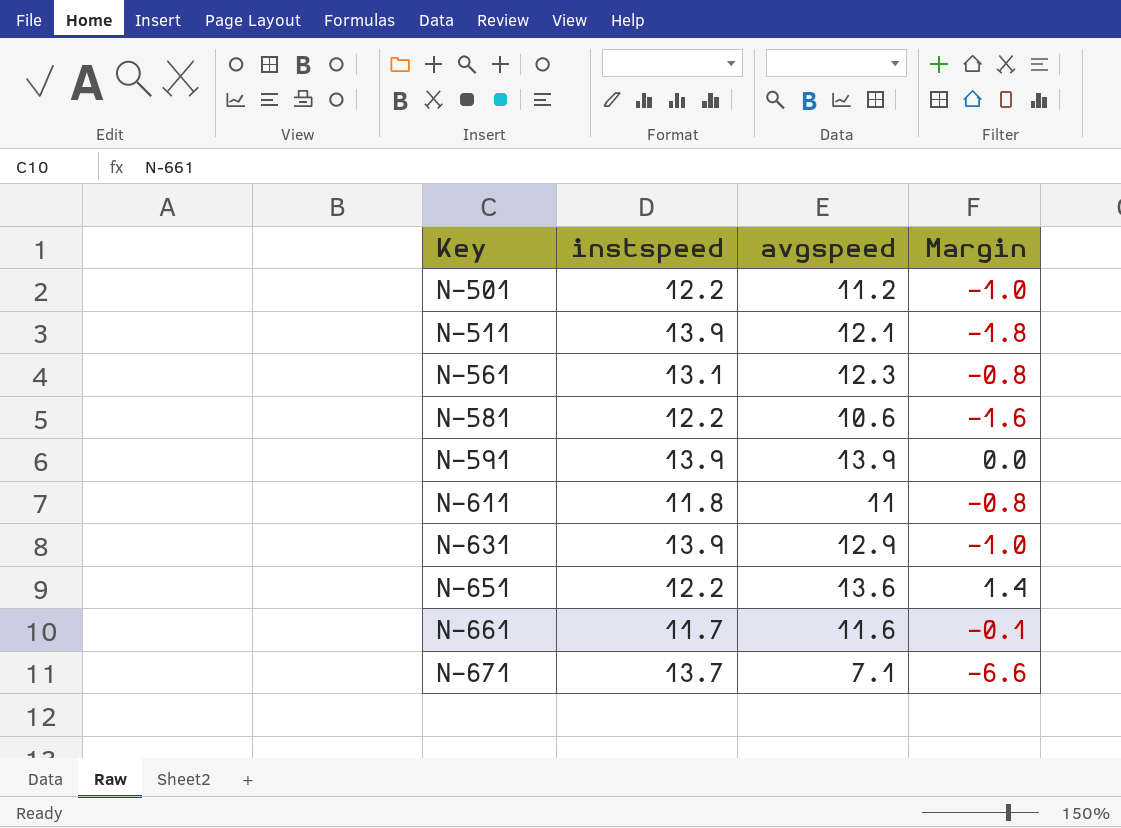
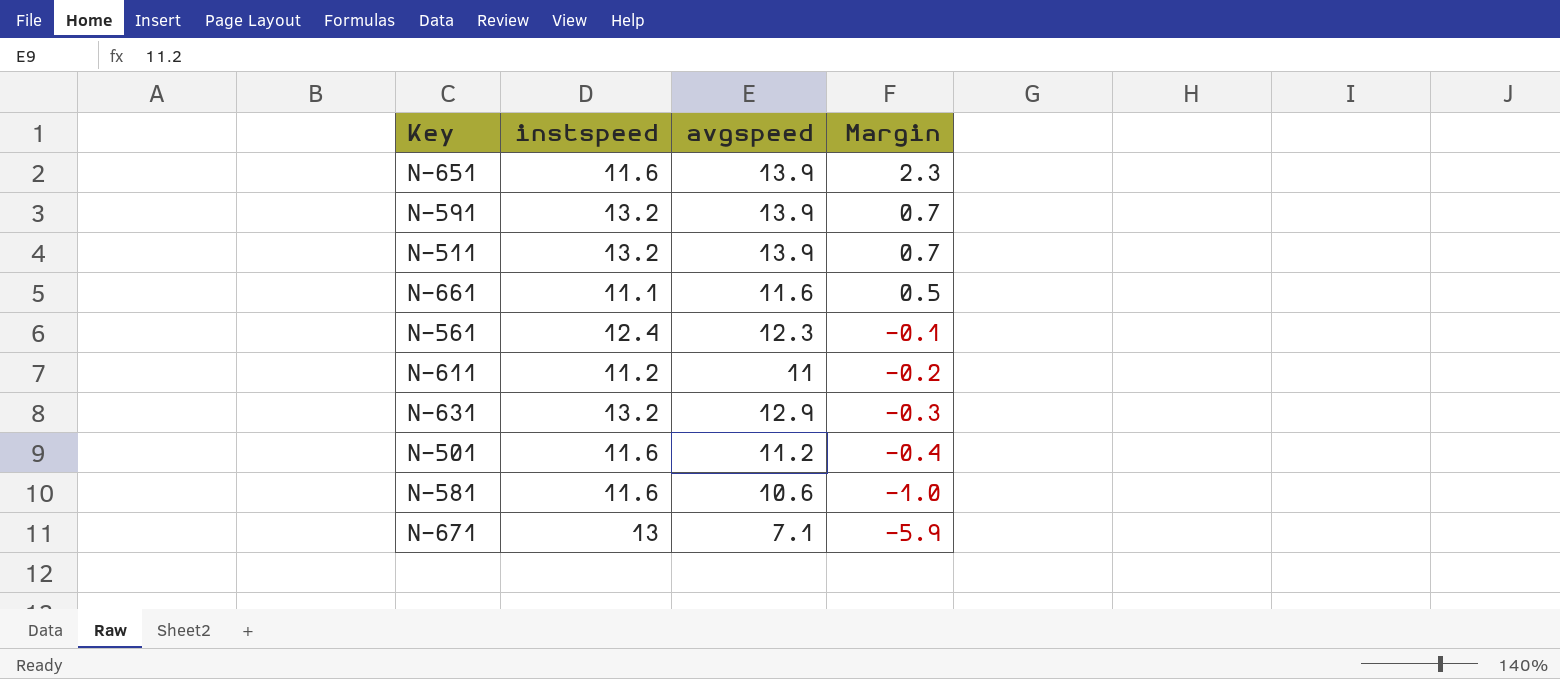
row order: Key ascending -> Margin descending
N-651 | instspeed: 12.2 -> 11.6
N-651 | avgspeed: 13.6 -> 13.9
N-651 | Margin: 1.4 -> 2.3
N-591 | instspeed: 13.9 -> 13.2
N-591 | Margin: 0.0 -> 0.7
N-511 | instspeed: 13.9 -> 13.2
N-511 | avgspeed: 12.1 -> 13.9
N-511 | Margin: -1.8 -> 0.7
N-661 | instspeed: 11.7 -> 11.1
N-661 | Margin: -0.1 -> 0.5
N-561 | instspeed: 13.1 -> 12.4
N-561 | Margin: -0.8 -> -0.1
N-611 | instspeed: 11.8 -> 11.2
N-611 | Margin: -0.8 -> -0.2
N-631 | instspeed: 13.9 -> 13.2
N-631 | Margin: -1.0 -> -0.3
N-501 | instspeed: 12.2 -> 11.6
N-501 | Margin: -1.0 -> -0.4
N-581 | instspeed: 12.2 -> 11.6
N-581 | Margin: -1.6 -> -1.0
N-671 | instspeed: 13.7 -> 13
N-671 | Margin: -6.6 -> -5.9

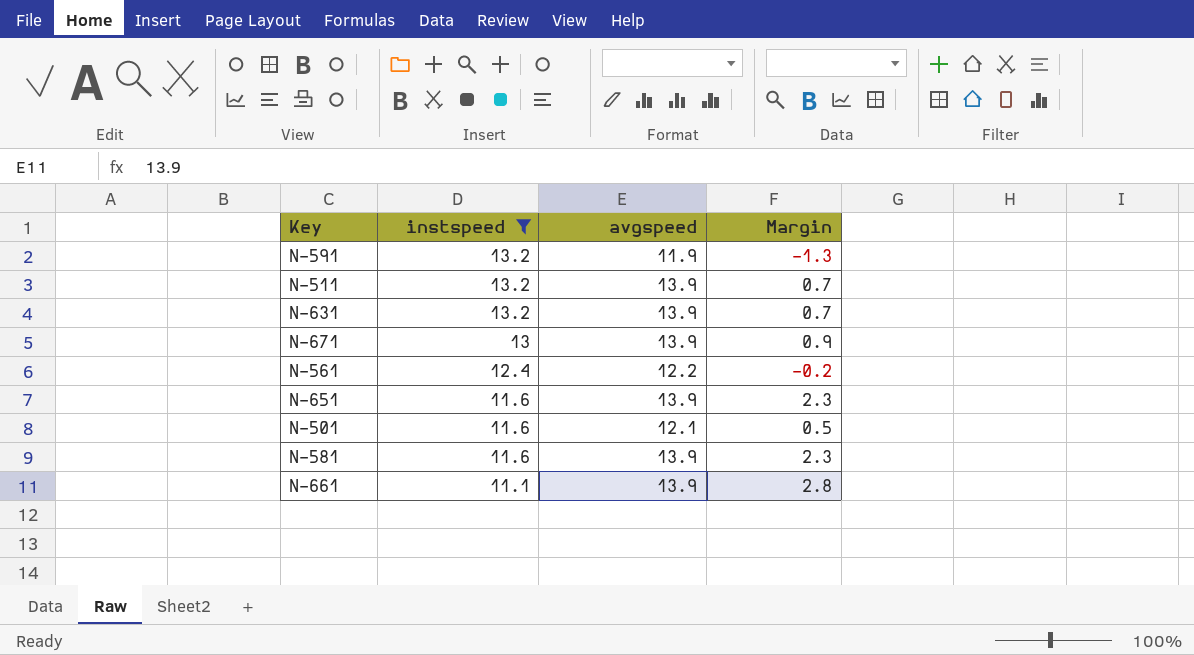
filter: none -> instspeed != 11.2
row order: Margin descending -> instspeed descending
N-591 | avgspeed: 13.9 -> 11.9
N-591 | Margin: 0.7 -> -1.3
N-631 | avgspeed: 12.9 -> 13.9
N-631 | Margin: -0.3 -> 0.7
N-671 | avgspeed: 7.1 -> 13.9
N-671 | Margin: -5.9 -> 0.9
N-561 | avgspeed: 12.3 -> 12.2
N-561 | Margin: -0.1 -> -0.2
N-501 | avgspeed: 11.2 -> 12.1
N-501 | Margin: -0.4 -> 0.5
N-581 | avgspeed: 10.6 -> 13.9
N-581 | Margin: -1.0 -> 2.3
N-661 | avgspeed: 11.6 -> 13.9
N-661 | Margin: 0.5 -> 2.8

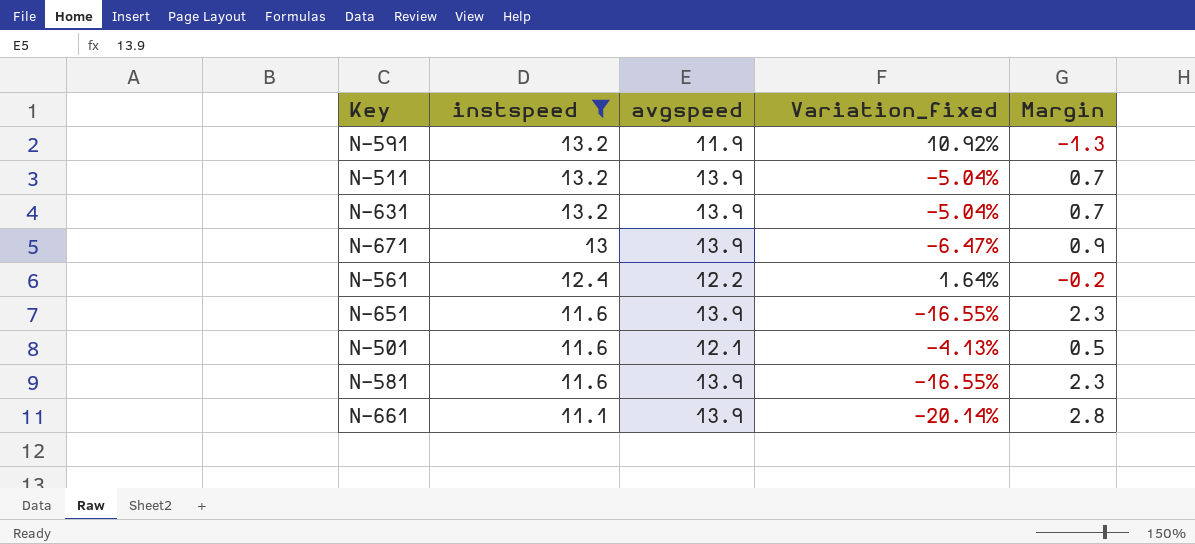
column Variation_fixed | formula: none -> ([instspeed] - [avgspeed]) / [avgspeed]

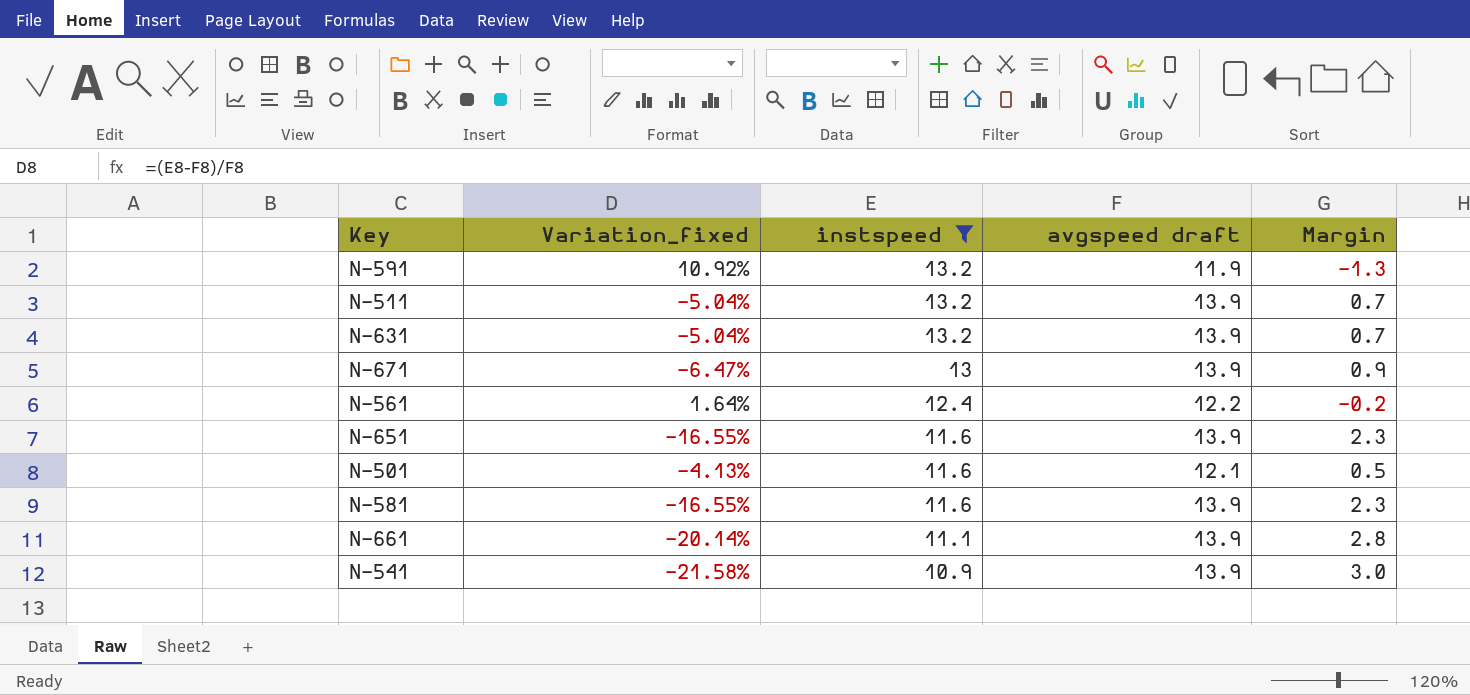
column Variation_fixed | position: 4 -> 2
column name: avgspeed -> avgspeed draft
row N-541: none -> -21.58% | 10.9 | 13.9 | 3.0

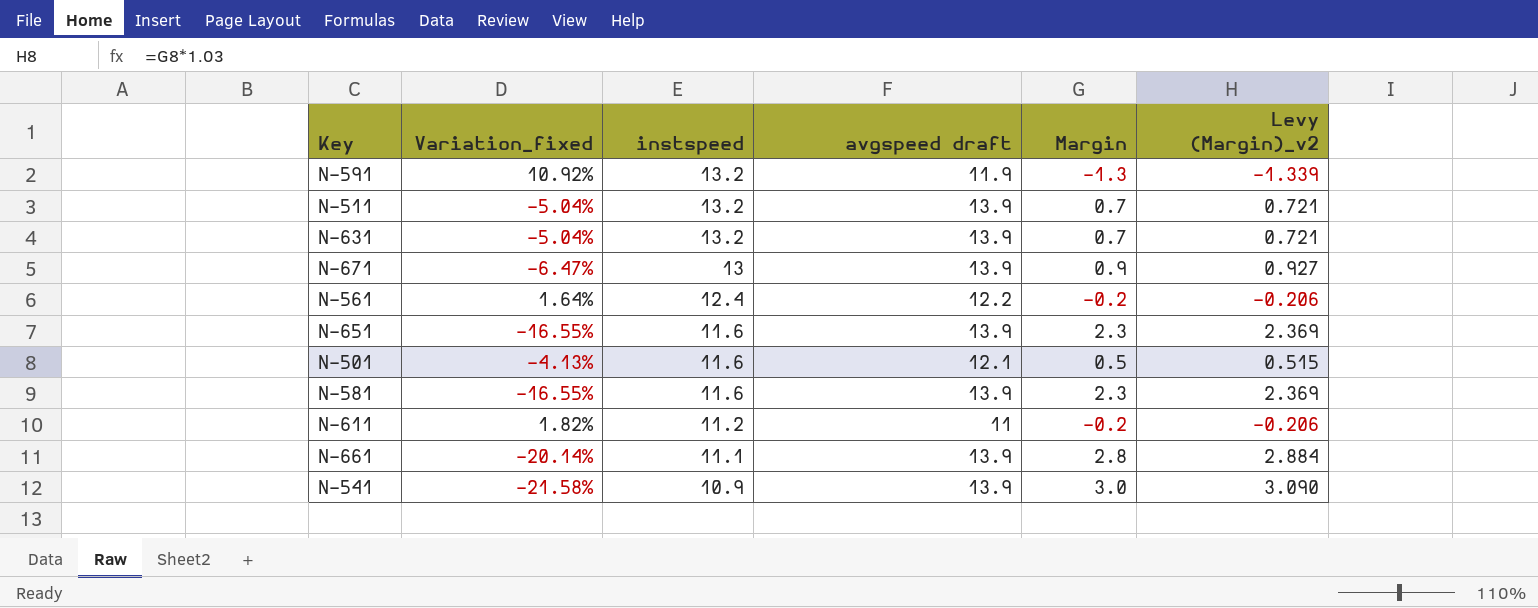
filter: instspeed != 11.2 -> none
column Levy (Margin)_v2 | formula: none -> [Margin] * 1.03

